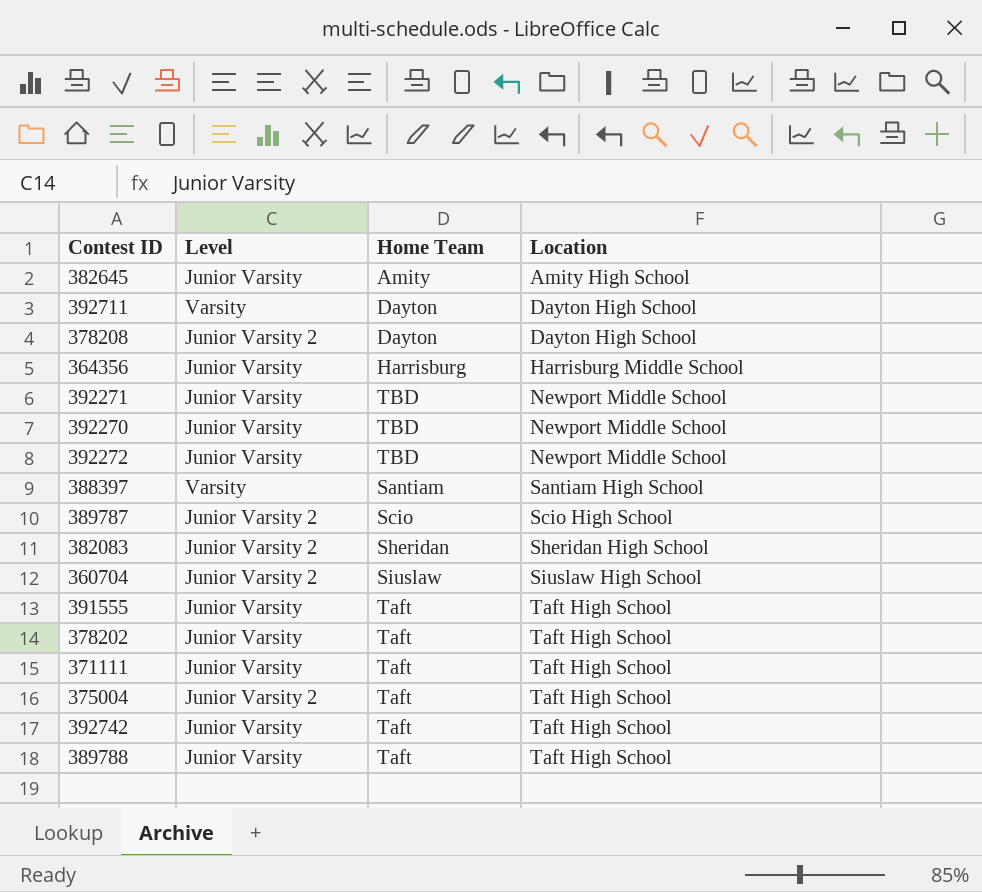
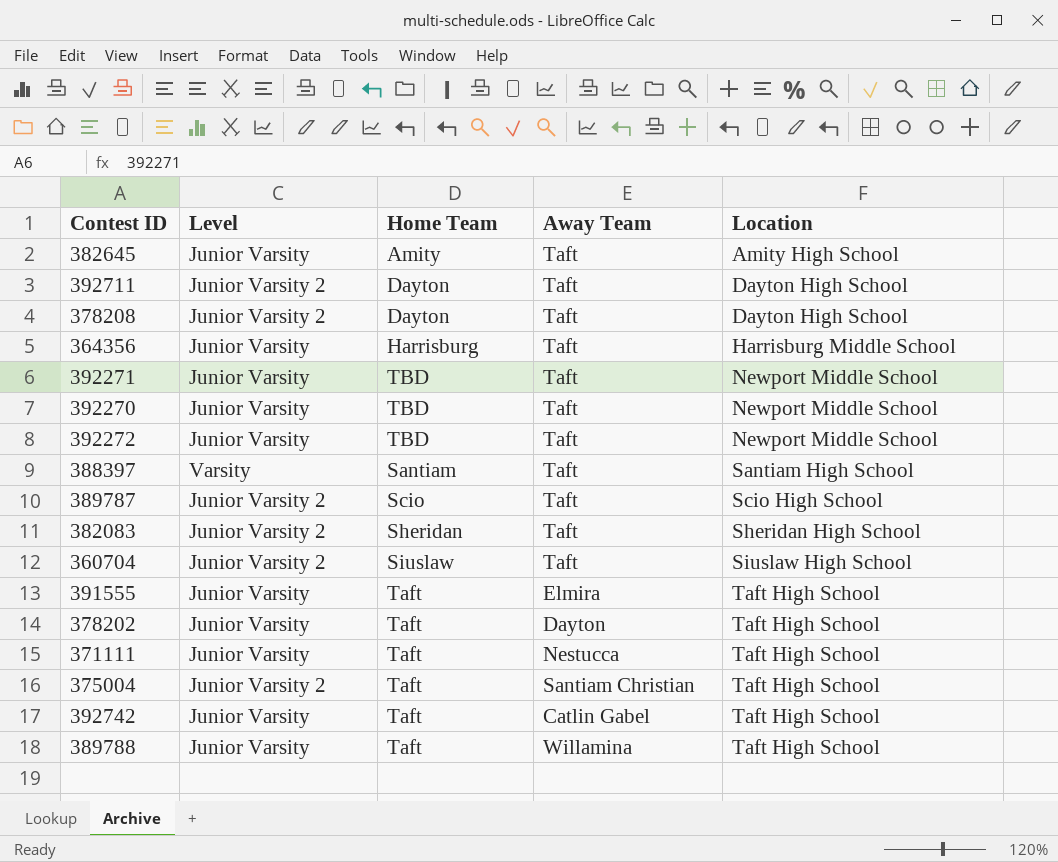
column Away Team | position: none -> 4
392711 | Level: Varsity -> Junior Varsity 2

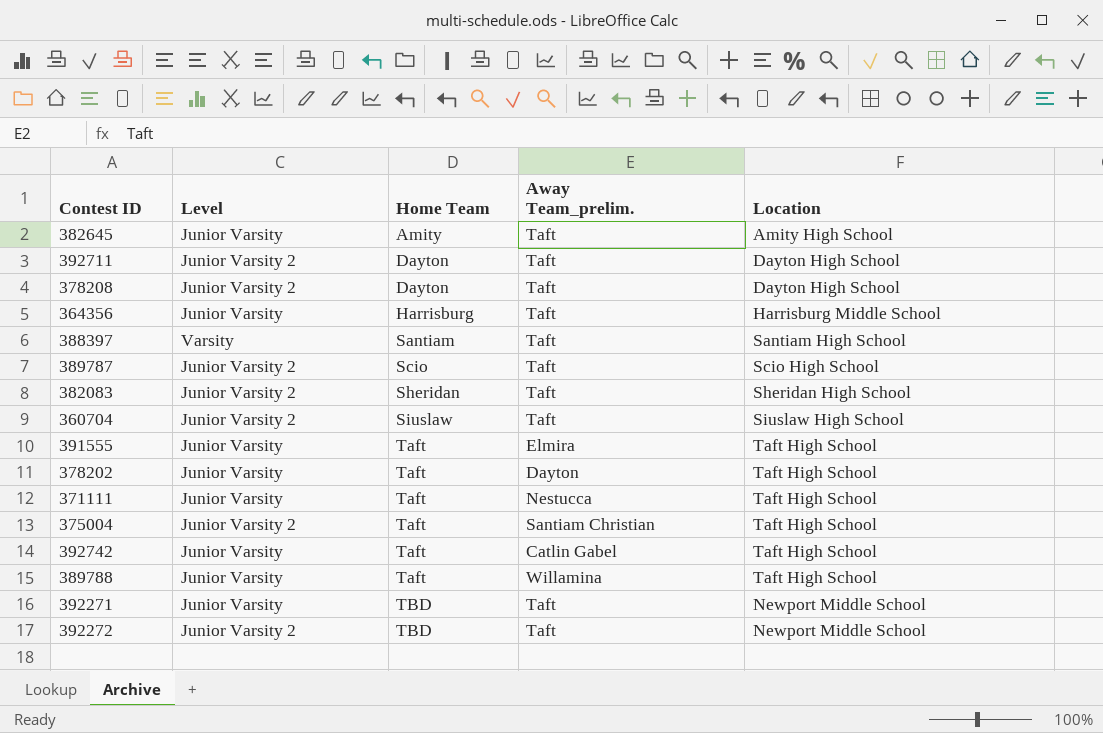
row order: Location ascending -> Home Team ascending
column name: Away Team -> Away Team_prelim.
row 392270: Junior Varsity | TBD | Taft | Newport Middle School -> none
392272 | Level: Junior Varsity -> Junior Varsity 2

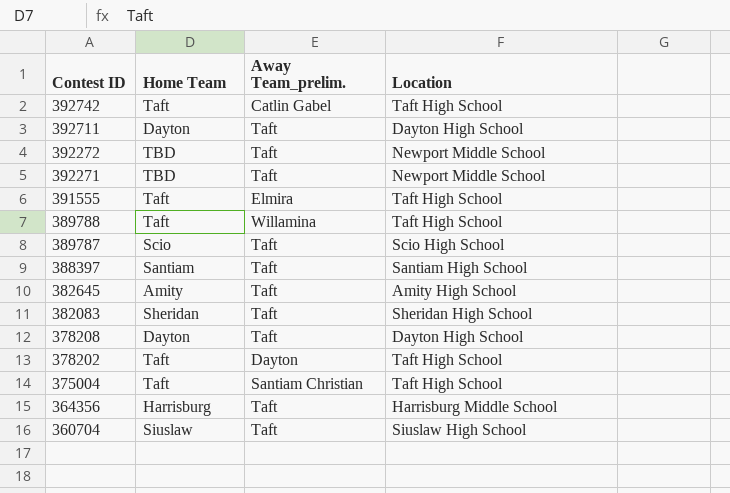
row order: Home Team ascending -> Contest ID descending
column Level | position: 2 -> none
row 371111: Junior Varsity | Taft | Nestucca | Taft High School -> none

